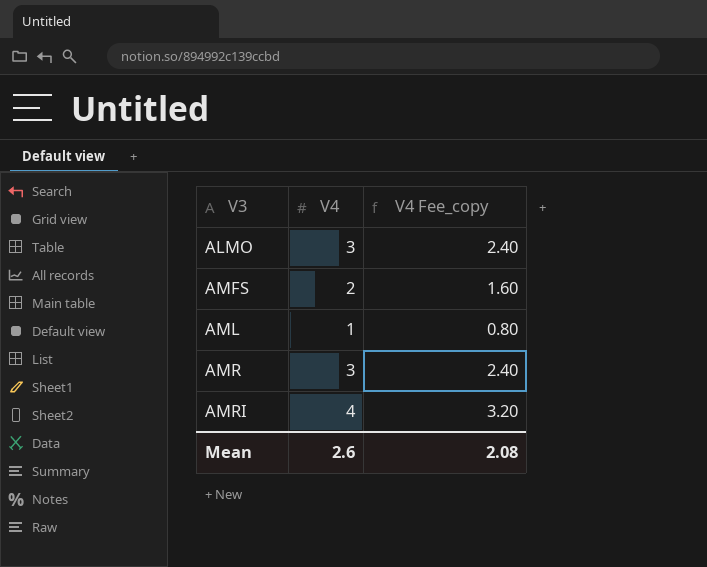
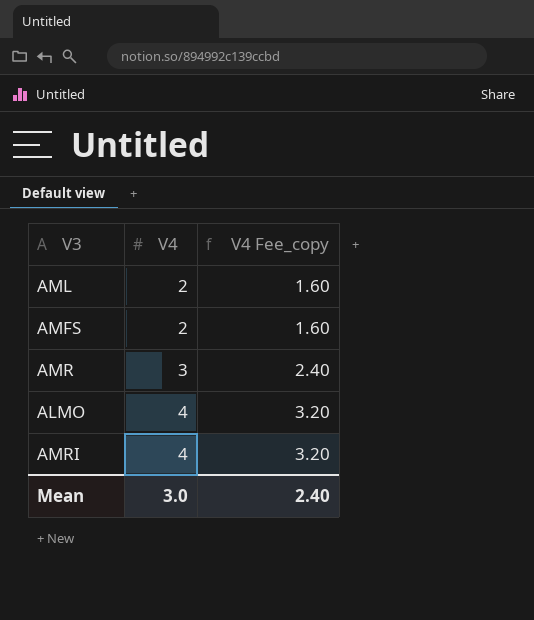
row order: V3 ascending -> V4 ascending
AML | V4: 1 -> 2
AML | V4 Fee_copy: 0.80 -> 1.60
ALMO | V4: 3 -> 4
ALMO | V4 Fee_copy: 2.40 -> 3.20
Mean | V4: 2.6 -> 3.0
Mean | V4 Fee_copy: 2.08 -> 2.40

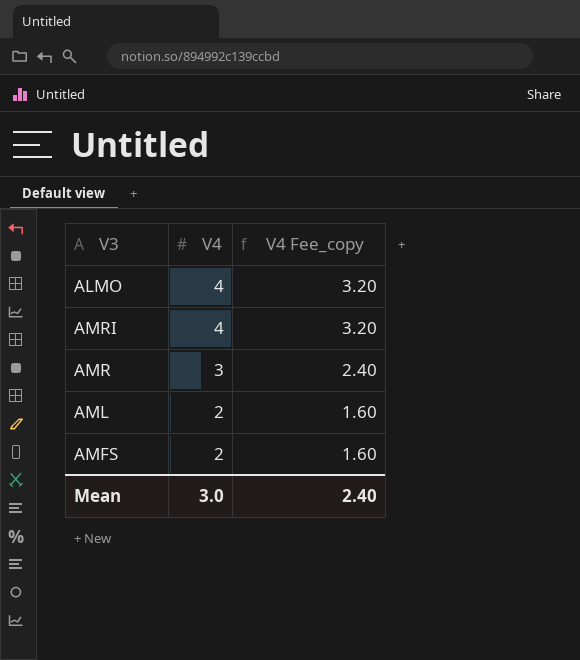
row order: V4 ascending -> V4 descending

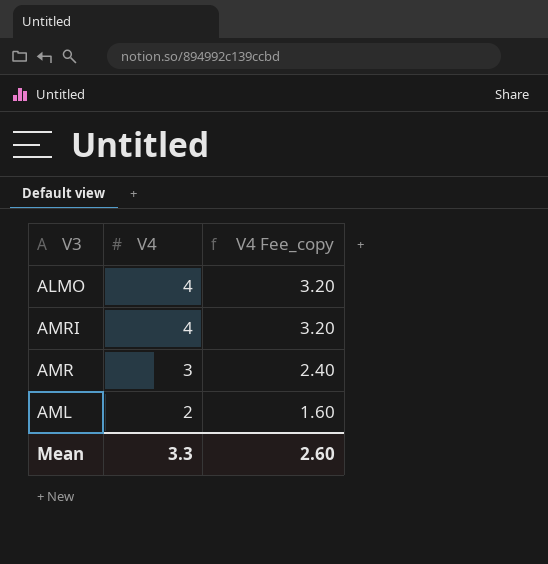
row AMFS: 2 | 1.60 -> none
Mean | V4: 3.0 -> 3.3
Mean | V4 Fee_copy: 2.40 -> 2.60

